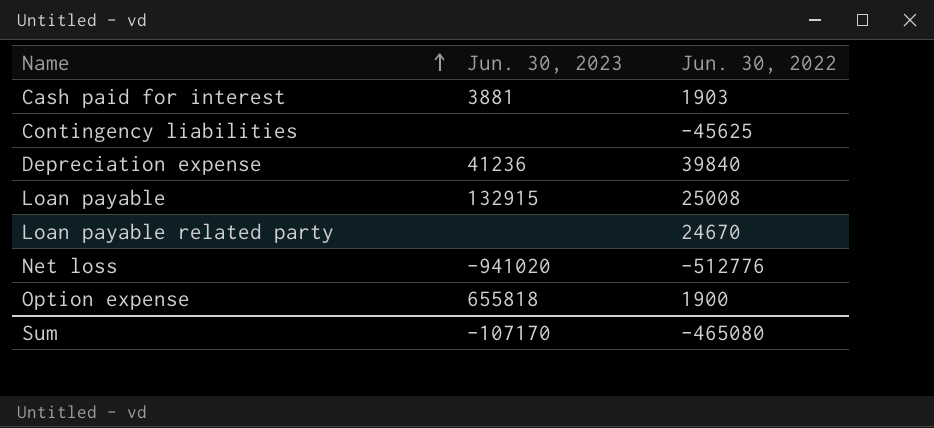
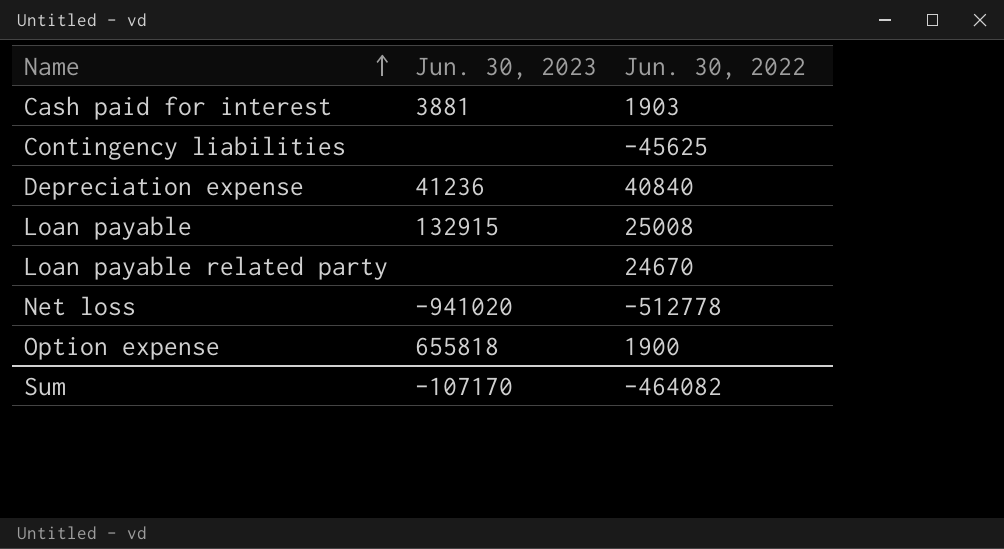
Depreciation expense | Jun. 30, 2022: 39840 -> 40840
Net loss | Jun. 30, 2022: -512776 -> -512778
Sum | Jun. 30, 2022: -465080 -> -464082

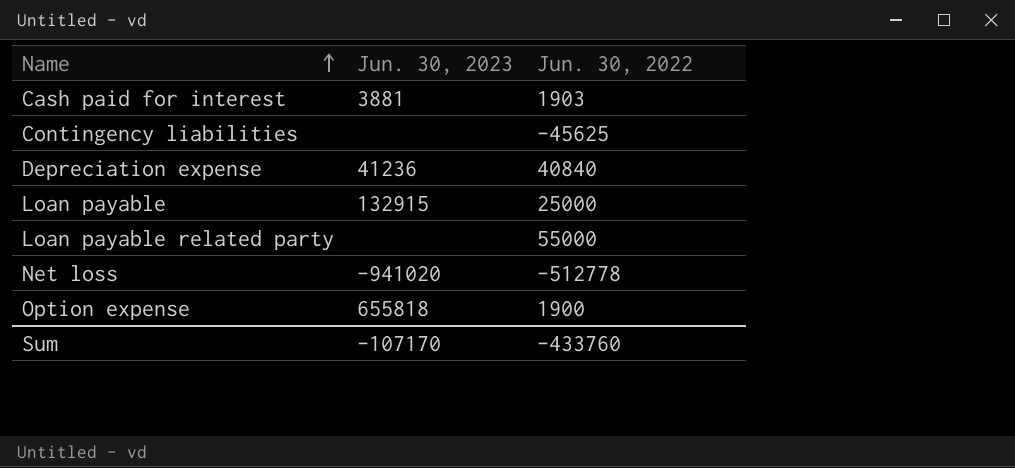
Loan payable | Jun. 30, 2022: 25008 -> 25000
Loan payable related party | Jun. 30, 2022: 24670 -> 55000
Sum | Jun. 30, 2022: -464082 -> -433760

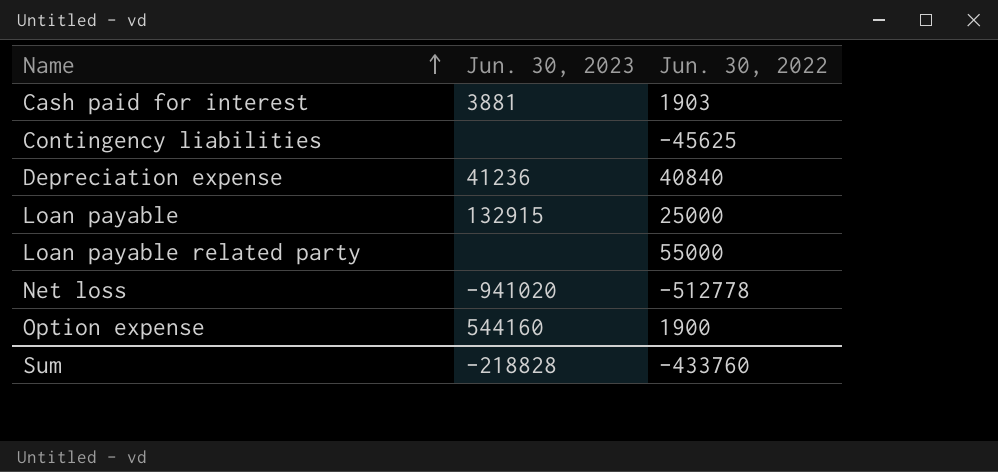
Option expense | Jun. 30, 2023: 655818 -> 544160
Sum | Jun. 30, 2023: -107170 -> -218828

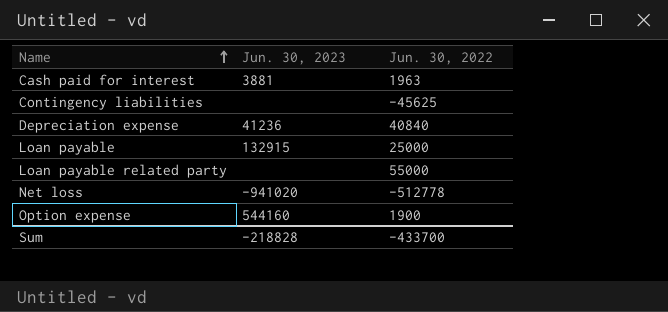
Cash paid for interest | Jun. 30, 2022: 1903 -> 1963
Sum | Jun. 30, 2022: -433760 -> -433700

